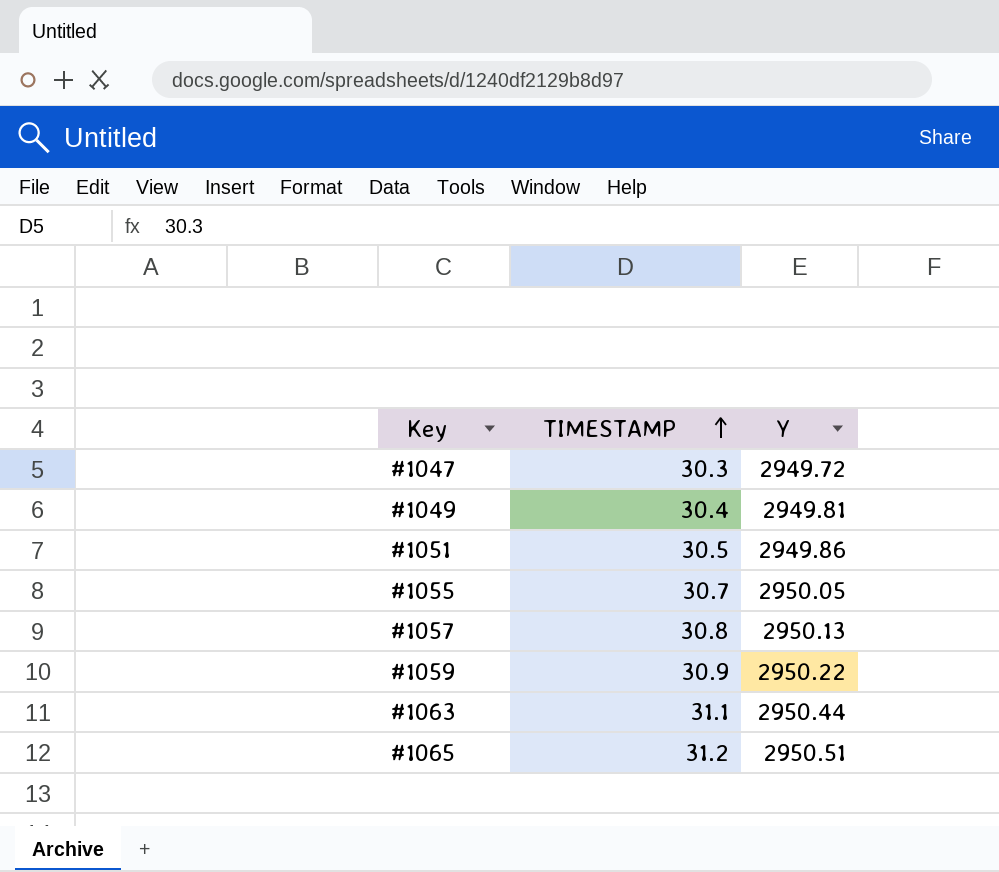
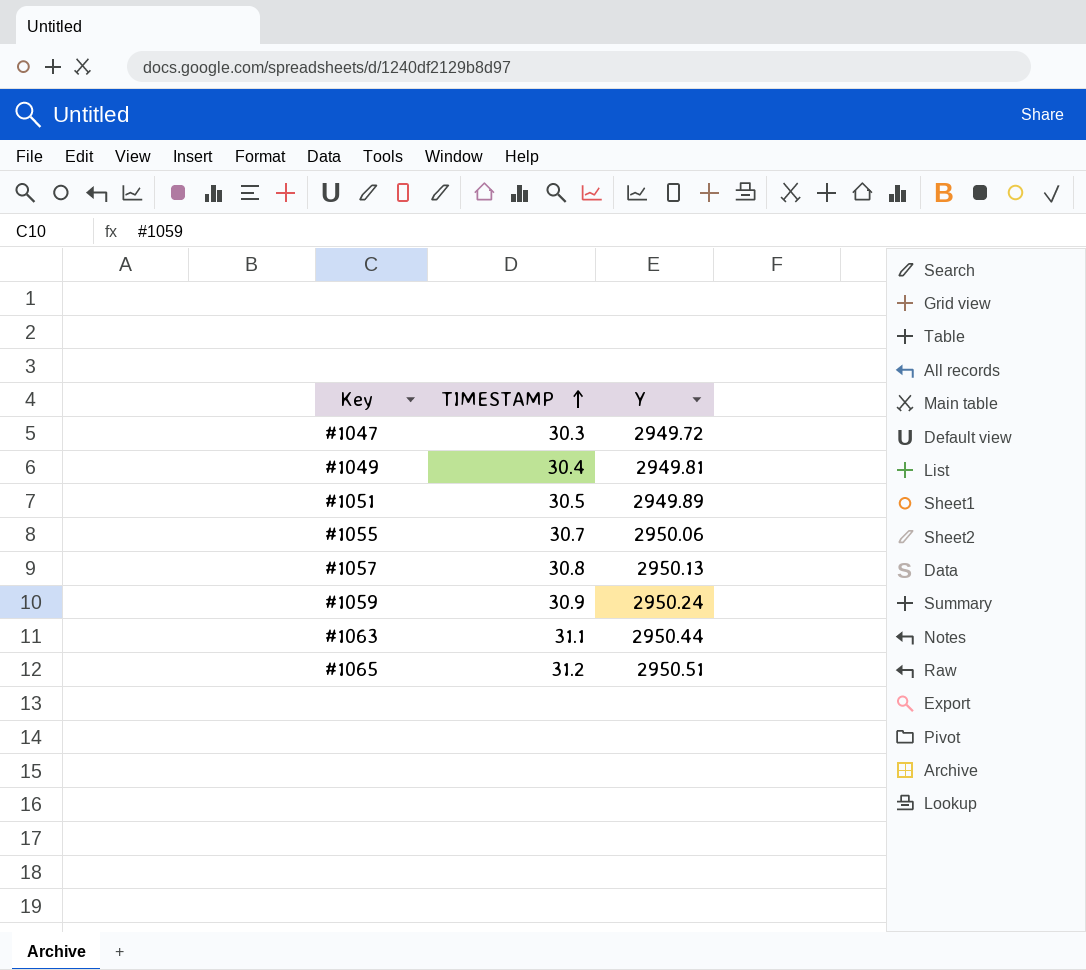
#1051 | Y: 2949.86 -> 2949.89
#1055 | Y: 2950.05 -> 2950.06
#1059 | Y: 2950.22 -> 2950.24

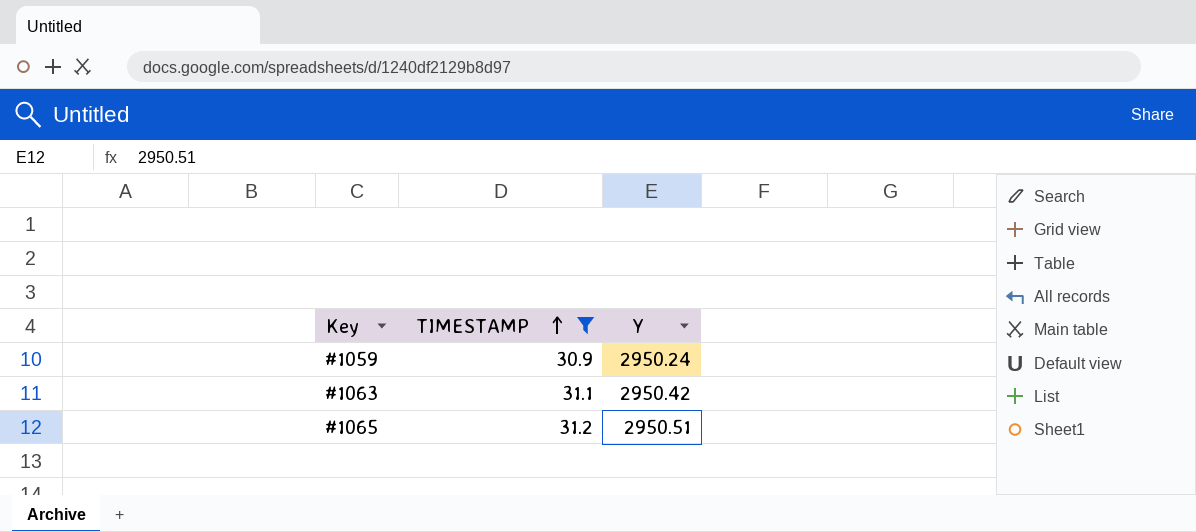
filter: none -> TIMESTAMP >= 30.9
#1063 | Y: 2950.44 -> 2950.42

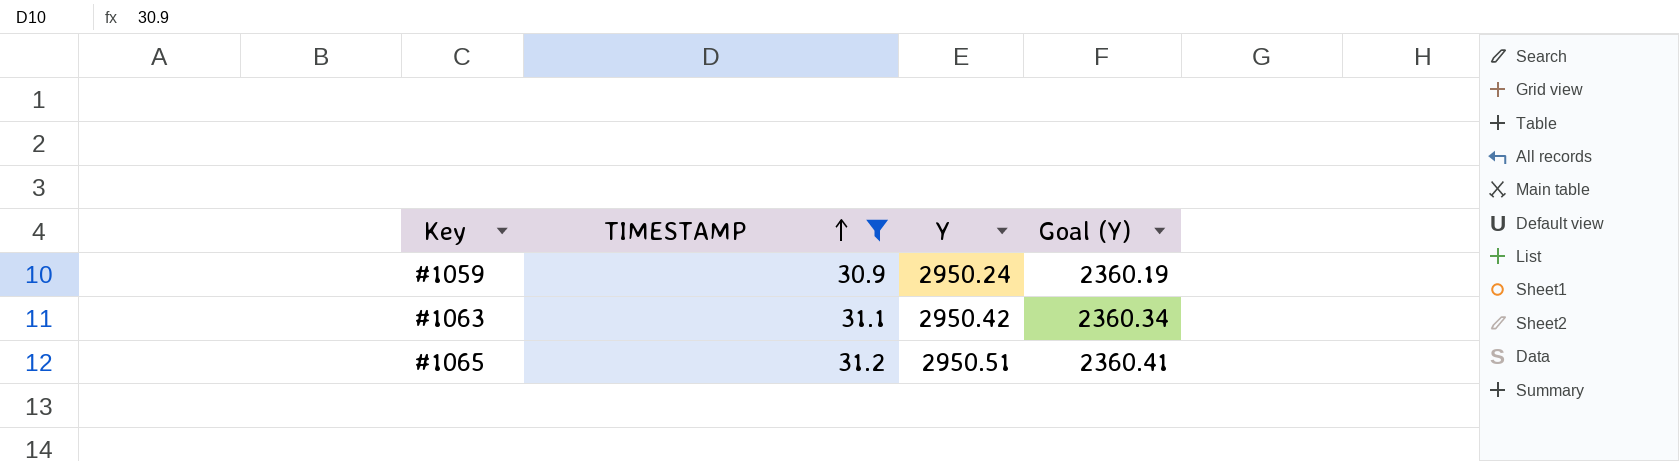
column Goal (Y) | formula: none -> [Y] * 0.8

